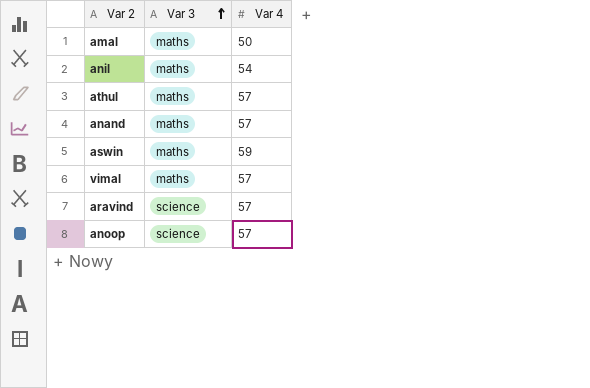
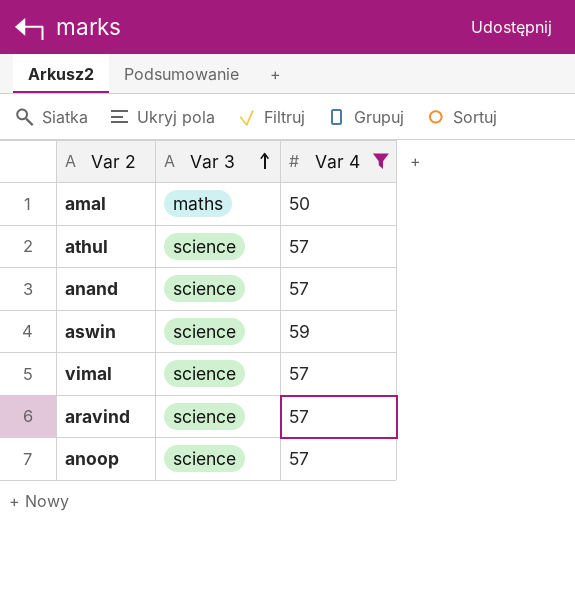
filter: none -> Var 4 != 54
athul | Var 3: maths -> science
anand | Var 3: maths -> science
aswin | Var 3: maths -> science
vimal | Var 3: maths -> science

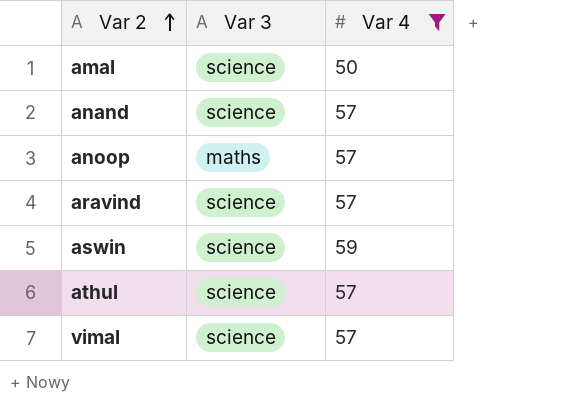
row order: Var 3 ascending -> Var 2 ascending
amal | Var 3: maths -> science
anoop | Var 3: science -> maths

